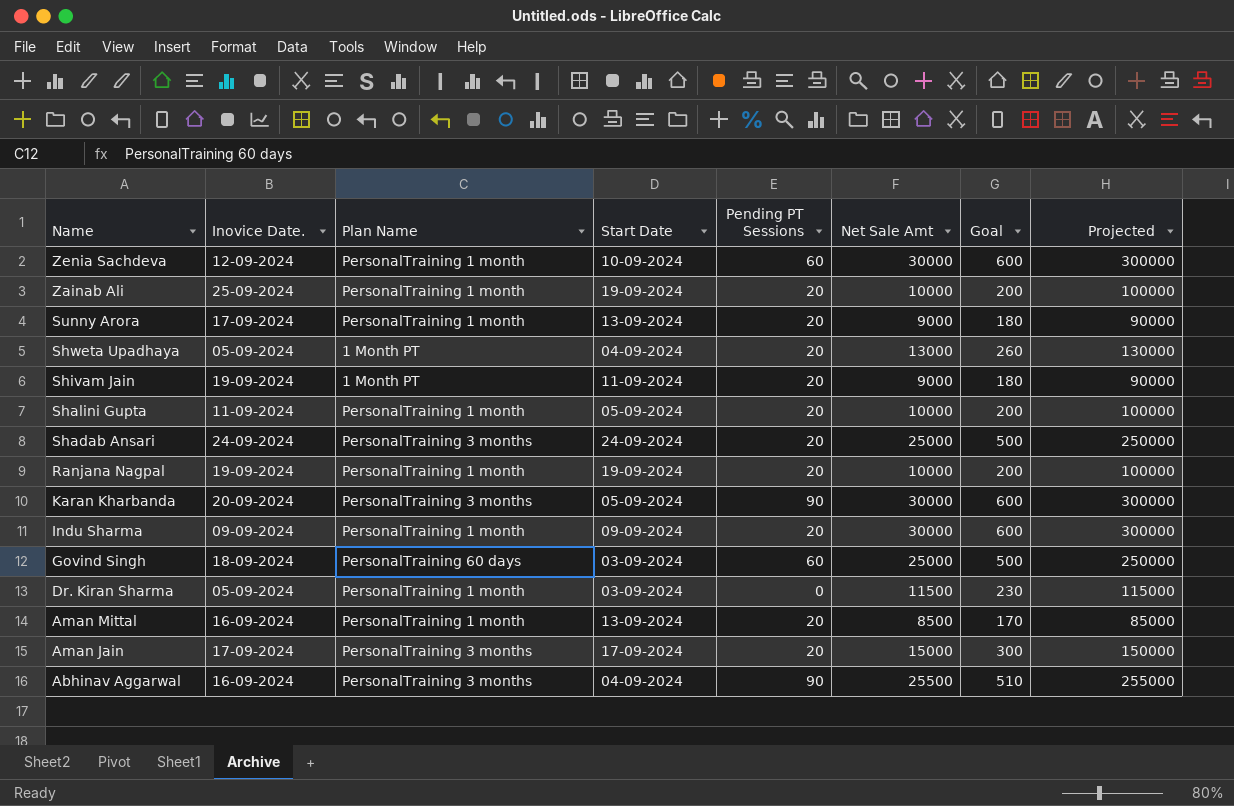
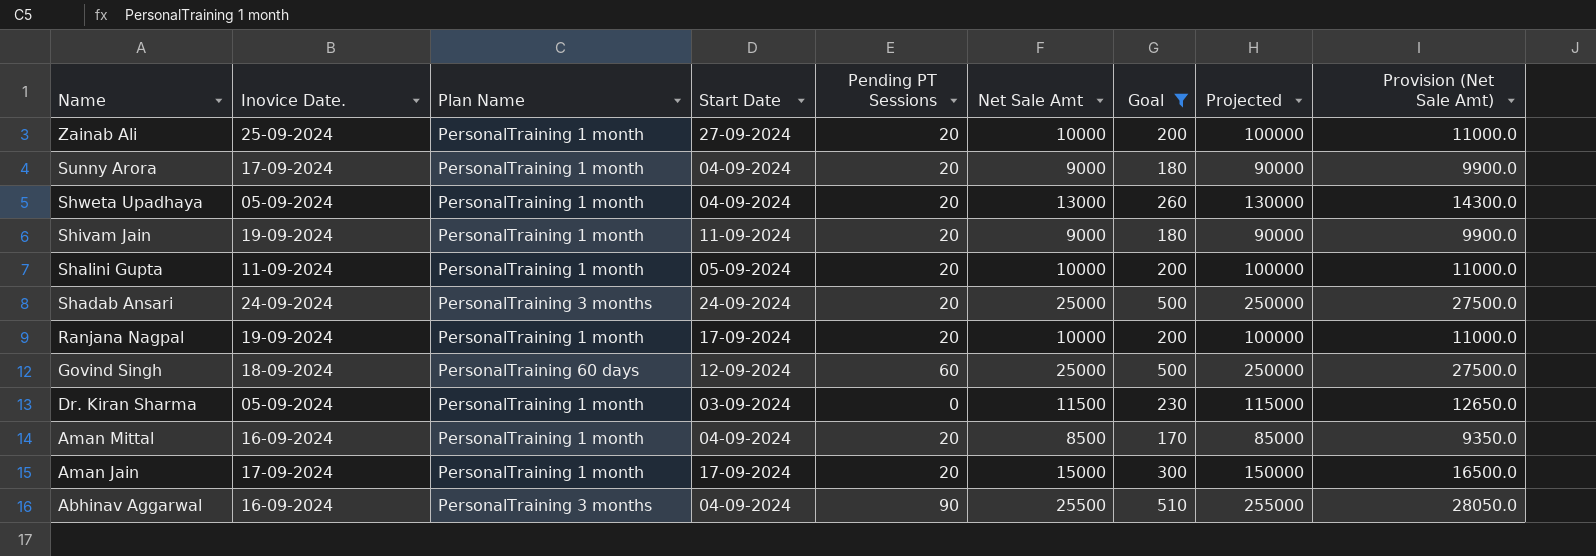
filter: none -> Goal != 600
column Provision (Net Sale Amt) | formula: none -> [Net Sale Amt] * 1.1
Zainab Ali | Start Date: 19-09-2024 -> 27-09-2024
Sunny Arora | Start Date: 13-09-2024 -> 04-09-2024
Shweta Upadhaya | Plan Name: 1 Month PT -> PersonalTraining 1 month
Shivam Jain | Plan Name: 1 Month PT -> PersonalTraining 1 month
Ranjana Nagpal | Start Date: 19-09-2024 -> 17-09-2024
Govind Singh | Start Date: 03-09-2024 -> 12-09-2024
Aman Mittal | Start Date: 13-09-2024 -> 04-09-2024
Aman Jain | Plan Name: PersonalTraining 3 months -> PersonalTraining 1 month

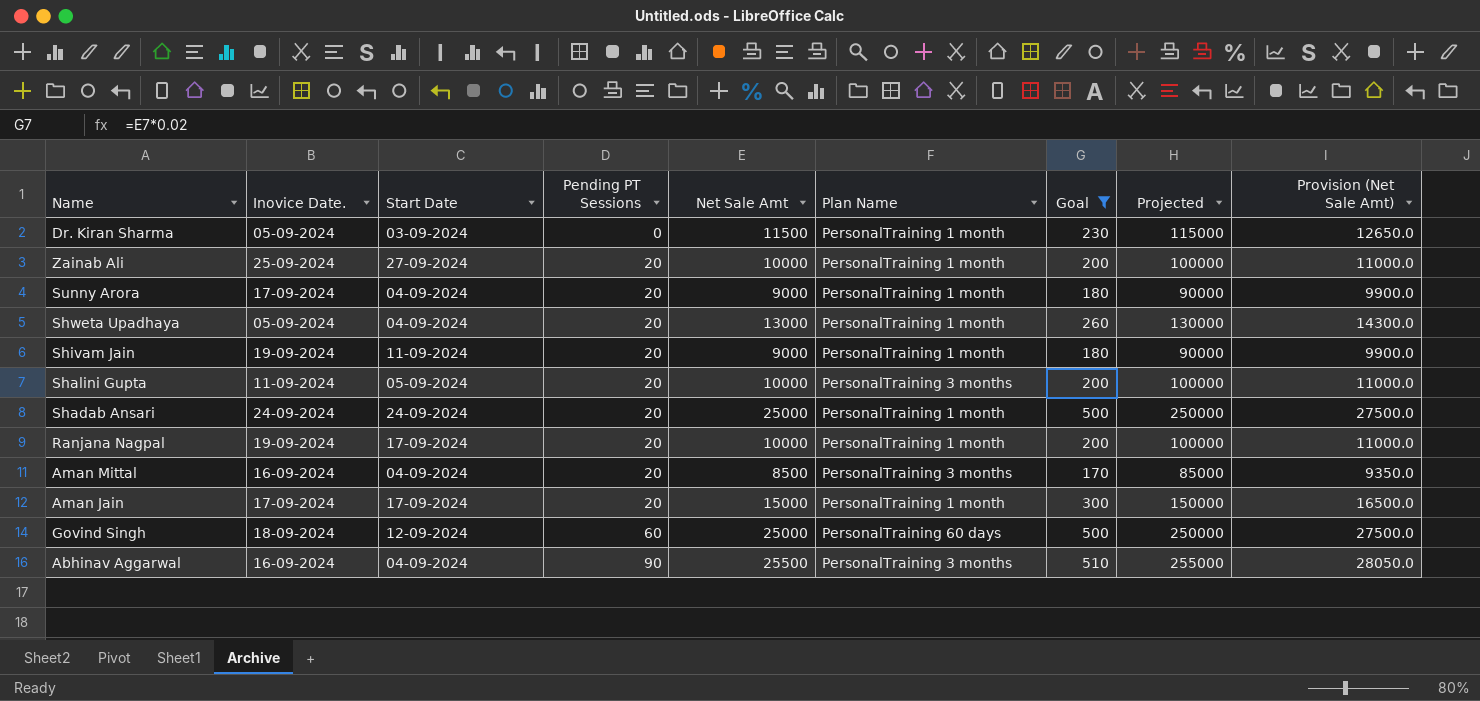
row order: Name descending -> Pending PT Sessions ascending
column Plan Name | position: 3 -> 6
Shalini Gupta | Plan Name: PersonalTraining 1 month -> PersonalTraining 3 months
Shadab Ansari | Plan Name: PersonalTraining 3 months -> PersonalTraining 1 month
Aman Mittal | Plan Name: PersonalTraining 1 month -> PersonalTraining 3 months

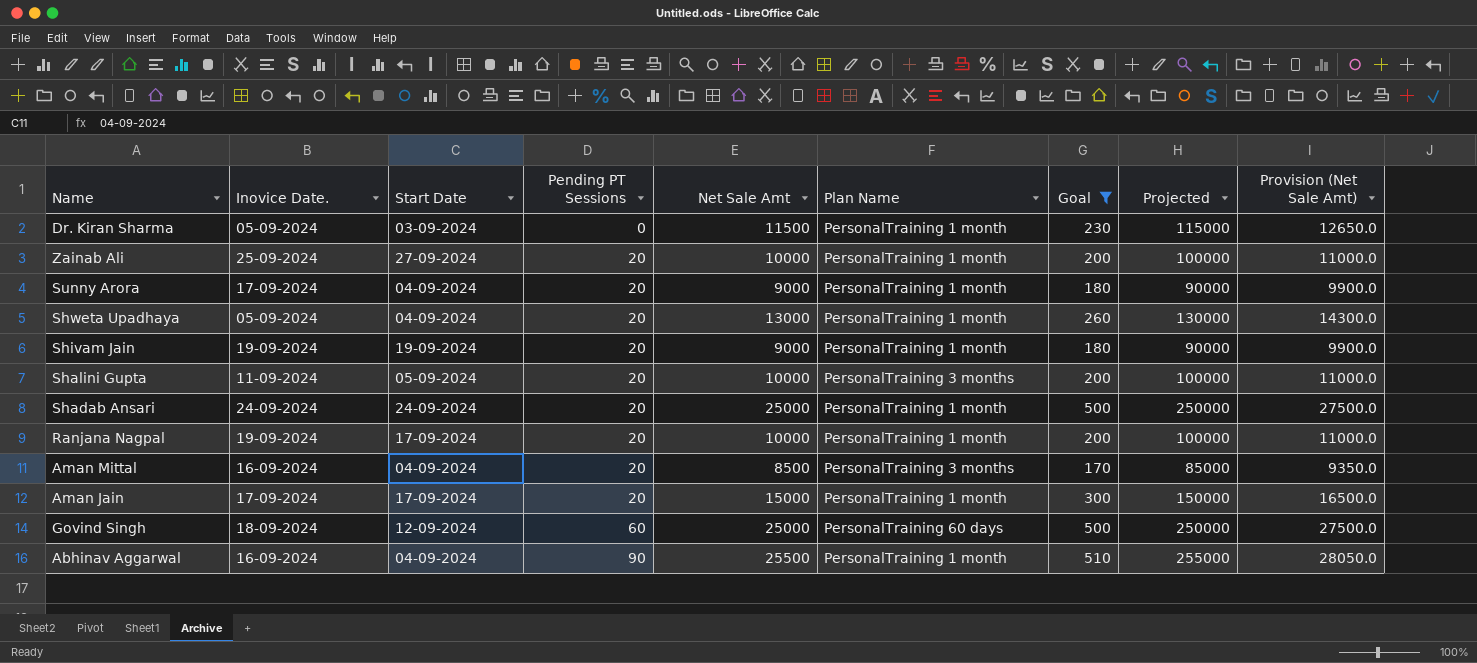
Shivam Jain | Start Date: 11-09-2024 -> 19-09-2024
Abhinav Aggarwal | Plan Name: PersonalTraining 3 months -> PersonalTraining 1 month

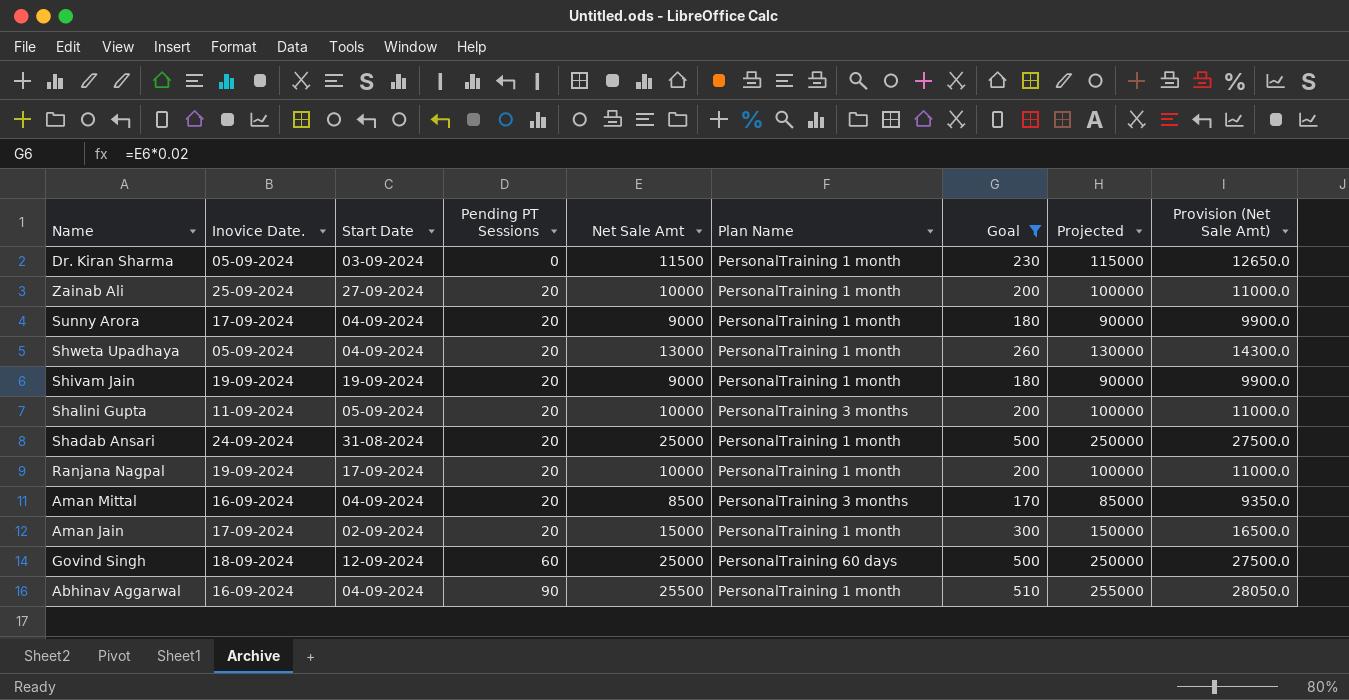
Shadab Ansari | Start Date: 24-09-2024 -> 31-08-2024
Aman Jain | Start Date: 17-09-2024 -> 02-09-2024

